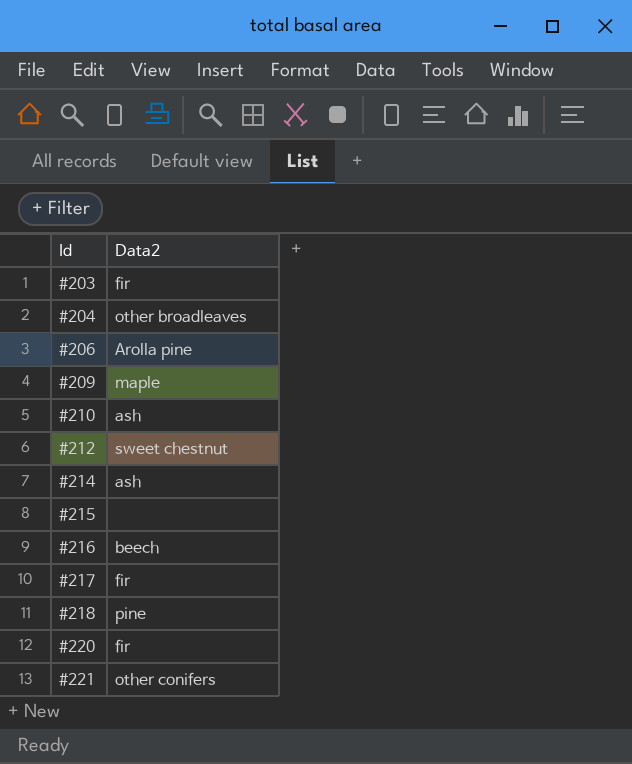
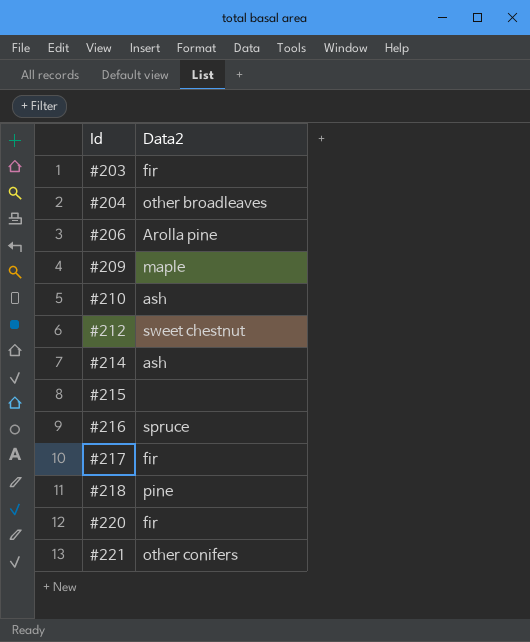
#216 | Data2: beech -> spruce

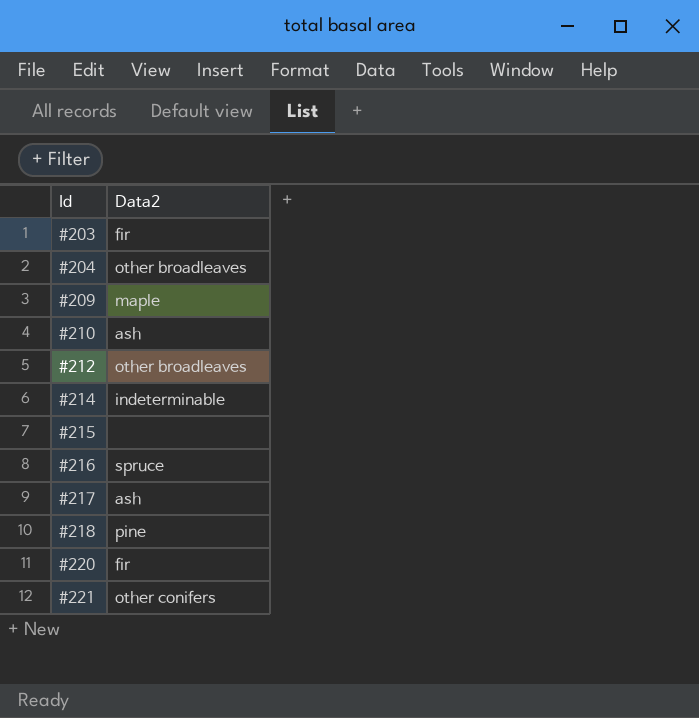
row #206: Arolla pine -> none
#212 | Data2: sweet chestnut -> other broadleaves
#214 | Data2: ash -> indeterminable
#217 | Data2: fir -> ash

